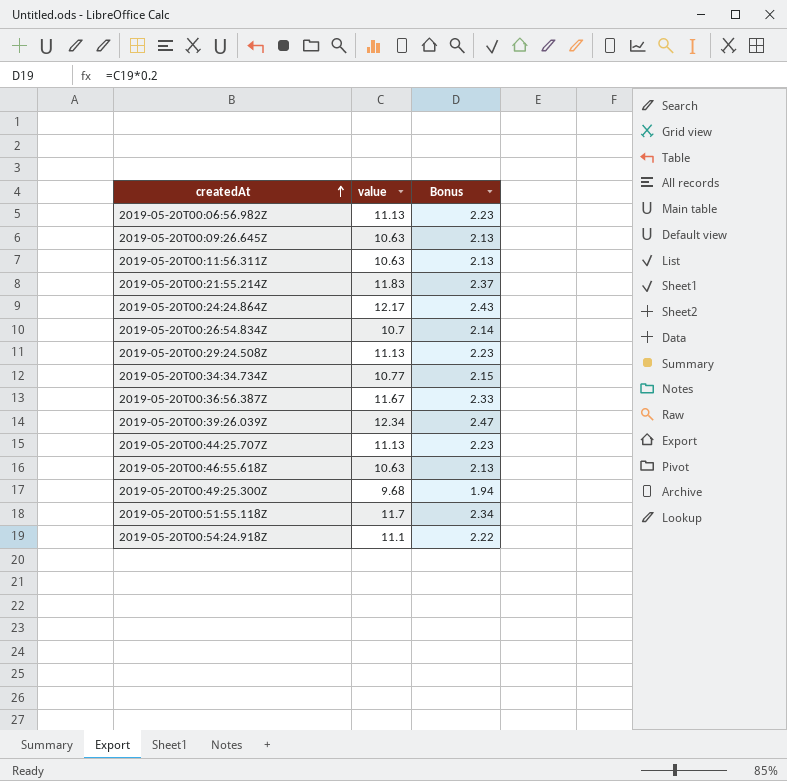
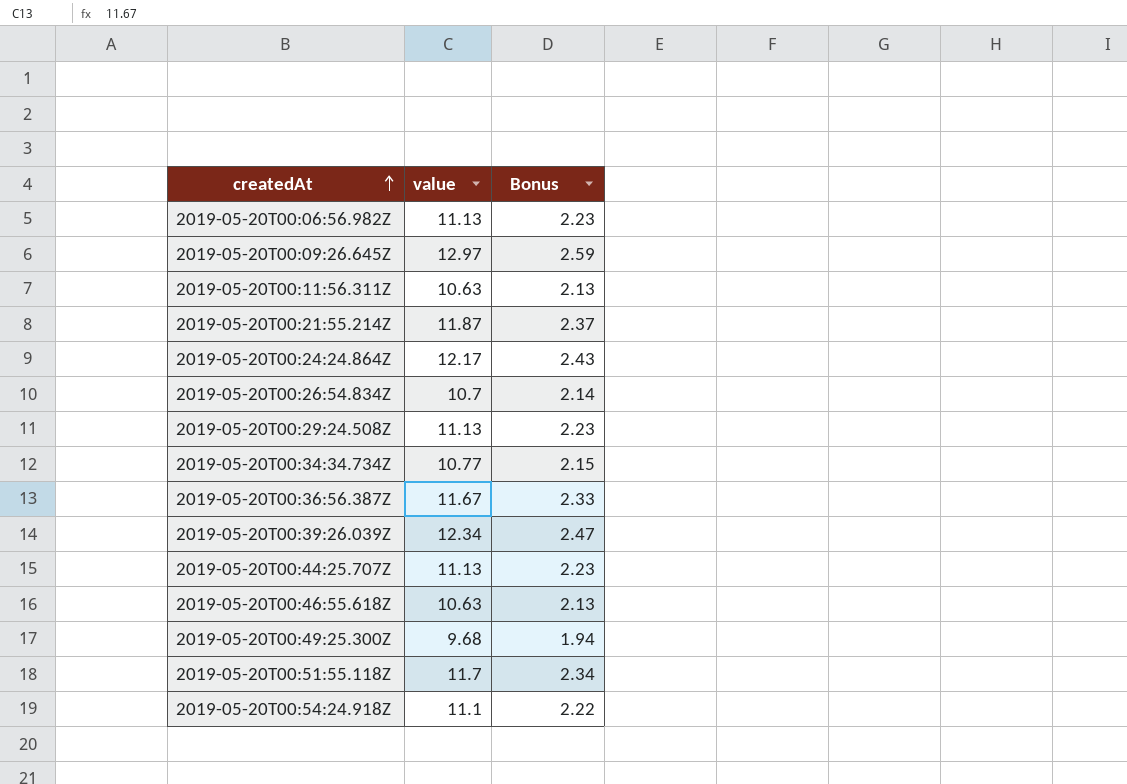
2019-05-20T00:09:26.645Z | value: 10.63 -> 12.97
2019-05-20T00:09:26.645Z | Bonus: 2.13 -> 2.59
2019-05-20T00:21:55.214Z | value: 11.83 -> 11.87

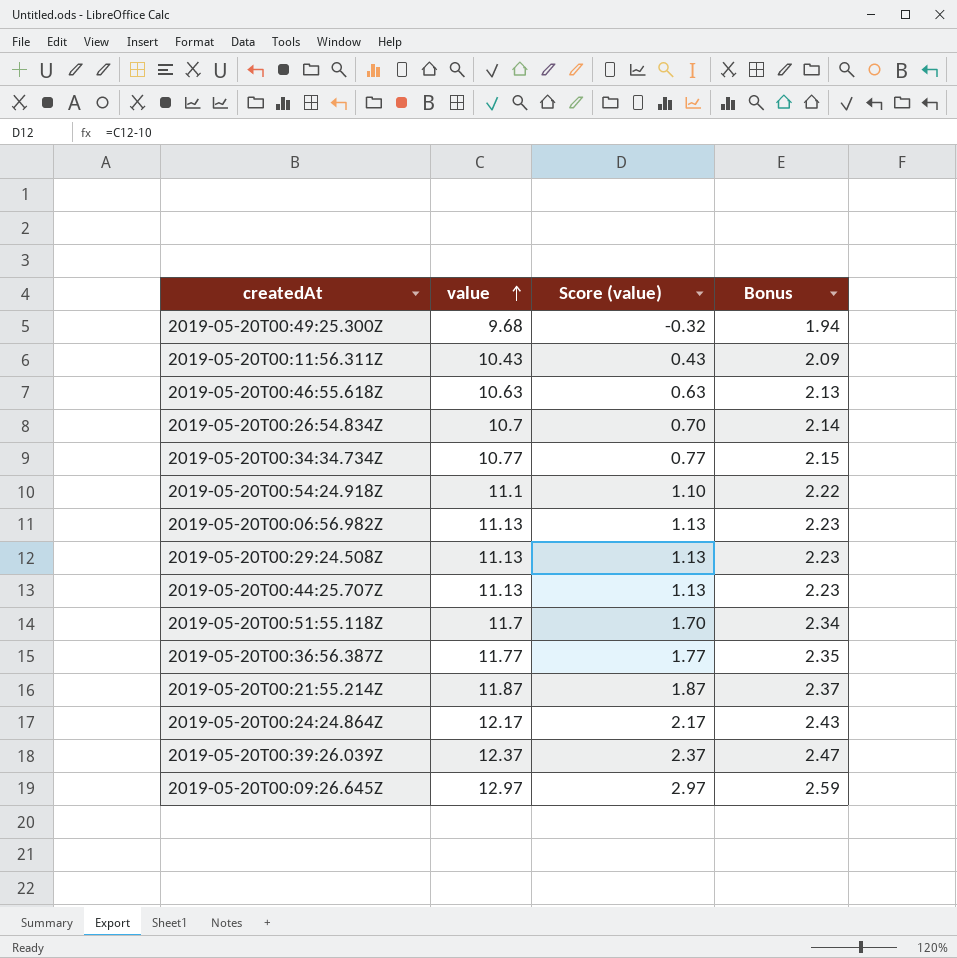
row order: createdAt ascending -> value ascending
column Score (value) | formula: none -> [value] - 10
2019-05-20T00:11:56.311Z | value: 10.63 -> 10.43
2019-05-20T00:11:56.311Z | Bonus: 2.13 -> 2.09
2019-05-20T00:36:56.387Z | value: 11.67 -> 11.77
2019-05-20T00:36:56.387Z | Bonus: 2.33 -> 2.35
2019-05-20T00:39:26.039Z | value: 12.34 -> 12.37

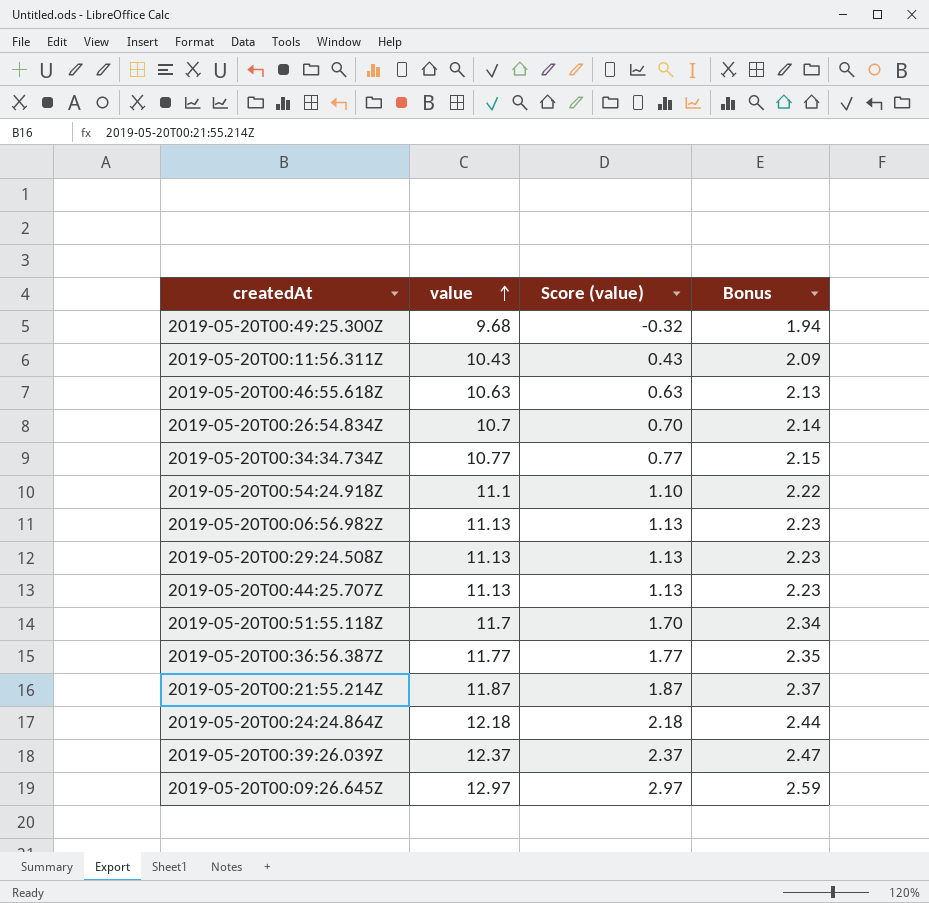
2019-05-20T00:24:24.864Z | value: 12.17 -> 12.18
2019-05-20T00:24:24.864Z | Score (value): 2.17 -> 2.18
2019-05-20T00:24:24.864Z | Bonus: 2.43 -> 2.44

